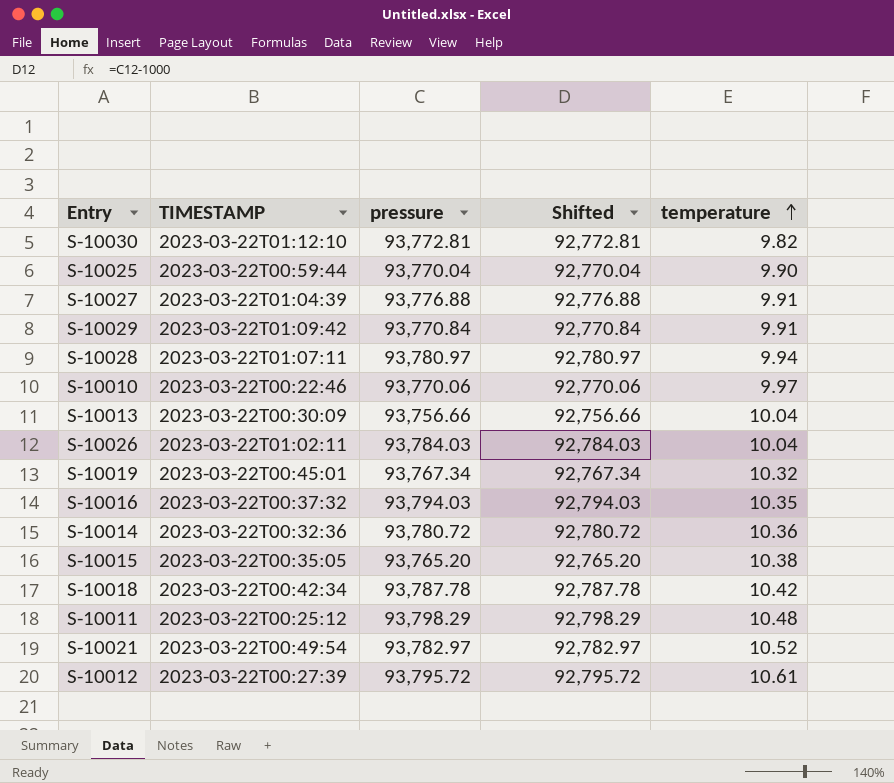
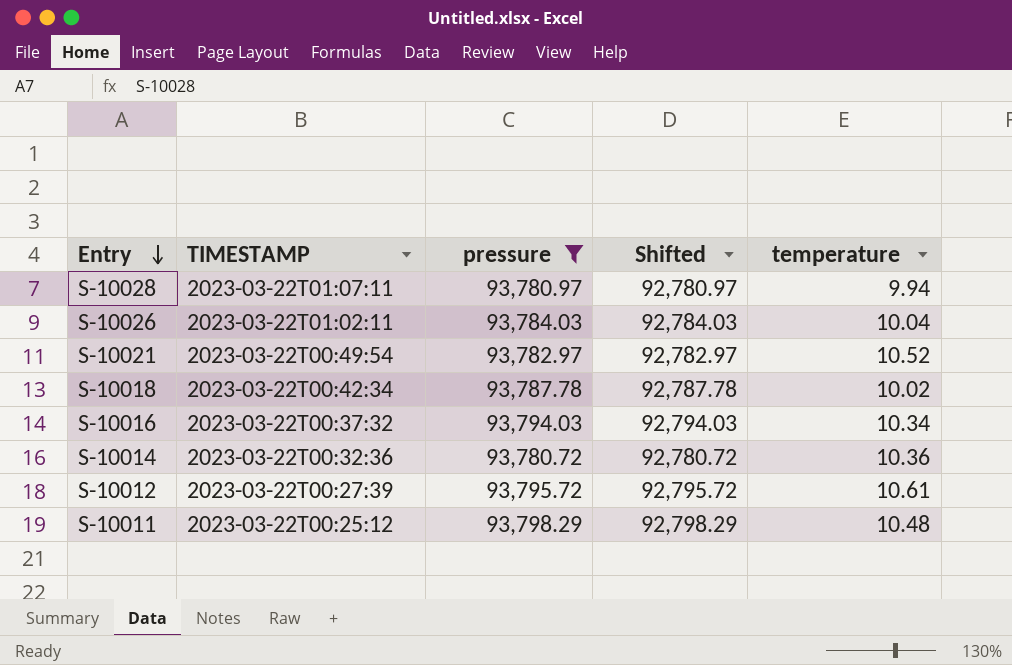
filter: none -> pressure >= 93,780.72
row order: temperature ascending -> Entry descending
S-10018 | temperature: 10.42 -> 10.02
S-10016 | temperature: 10.35 -> 10.34

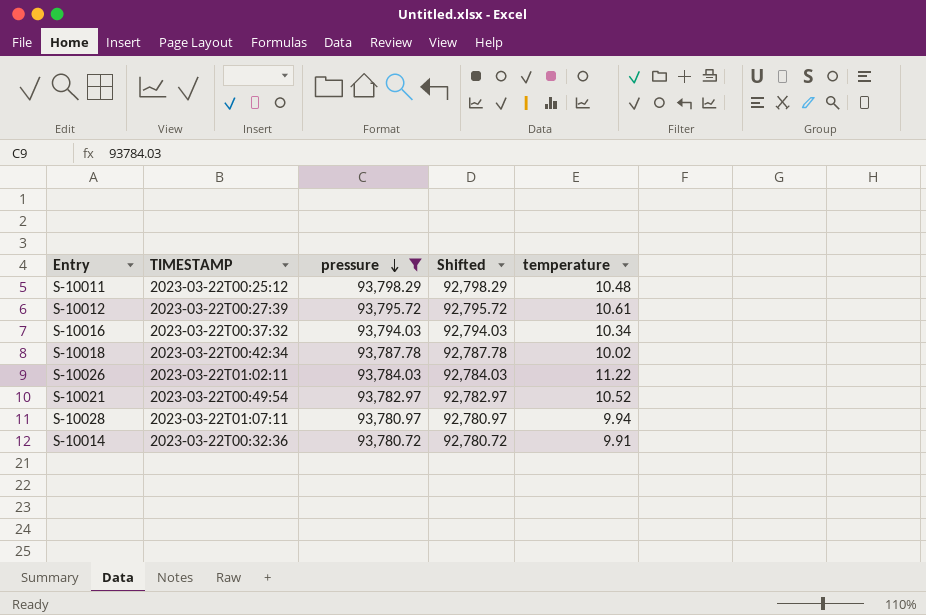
row order: Entry descending -> pressure descending
S-10026 | temperature: 10.04 -> 11.22
S-10014 | temperature: 10.36 -> 9.91

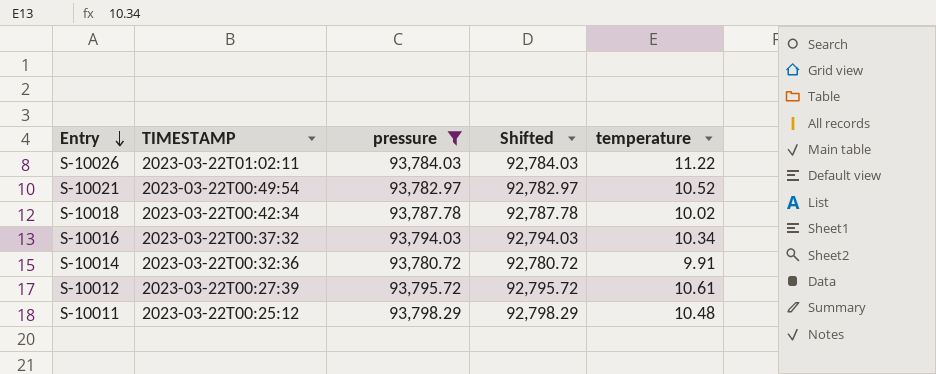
row order: pressure descending -> Entry descending
row S-10028: 2023-03-22T01:07:11 | 93,780.97 | 92,780.97 | 9.94 -> none

